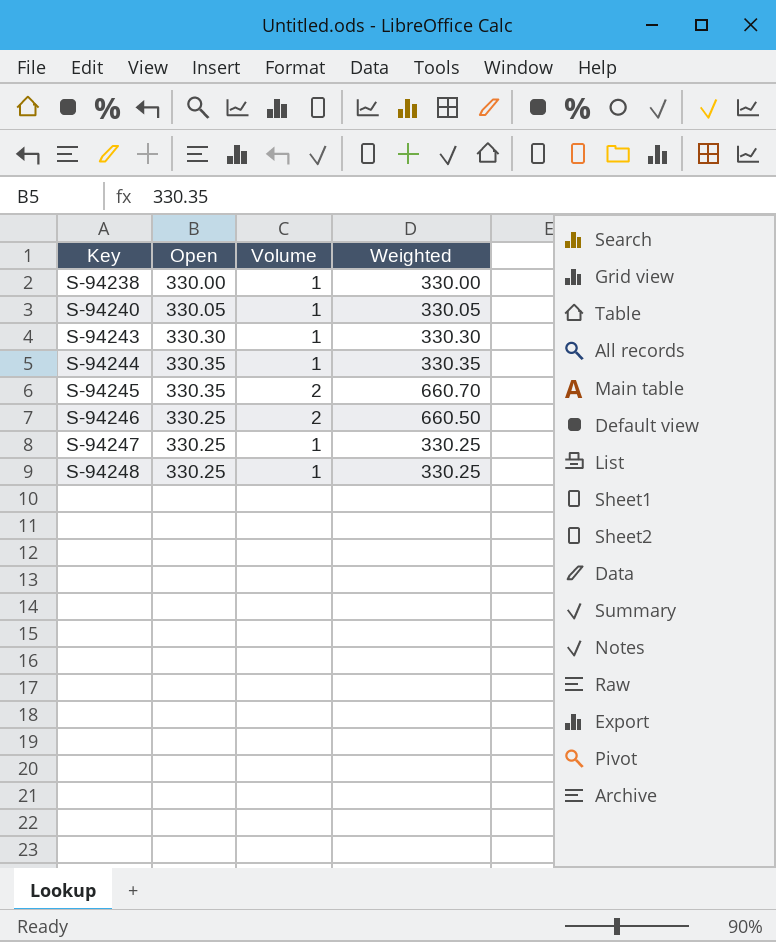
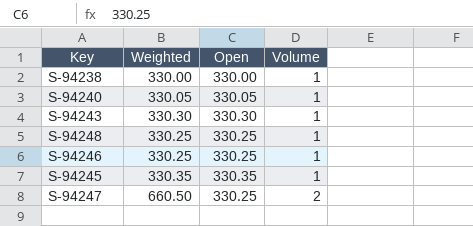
row order: Key ascending -> Volume ascending
column Weighted | position: 4 -> 2
row S-94244: 330.35 | 1 | 330.35 -> none
S-94246 | Weighted: 660.50 -> 330.25
S-94246 | Volume: 2 -> 1
S-94245 | Weighted: 660.70 -> 330.35
S-94245 | Volume: 2 -> 1
S-94247 | Weighted: 330.25 -> 660.50
S-94247 | Volume: 1 -> 2

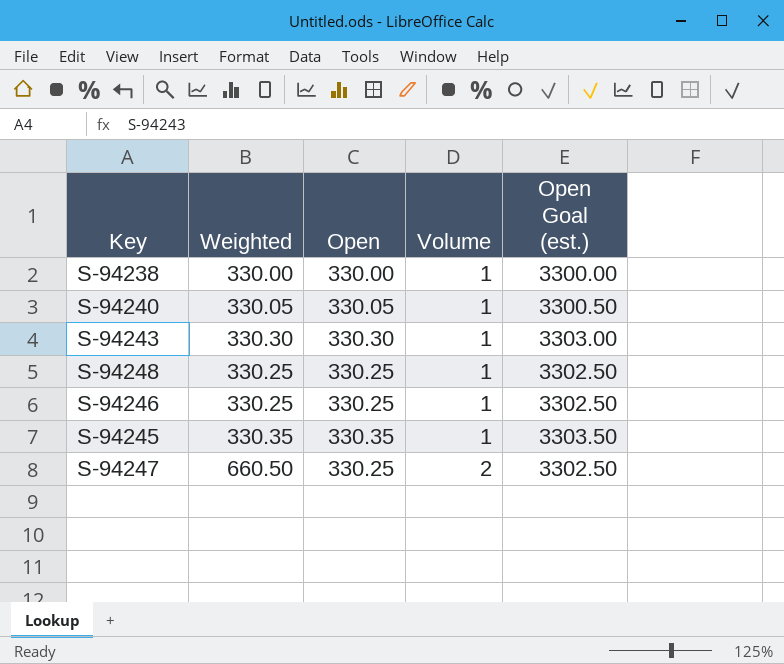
column Open Goal (est.) | formula: none -> [Open] * 10

